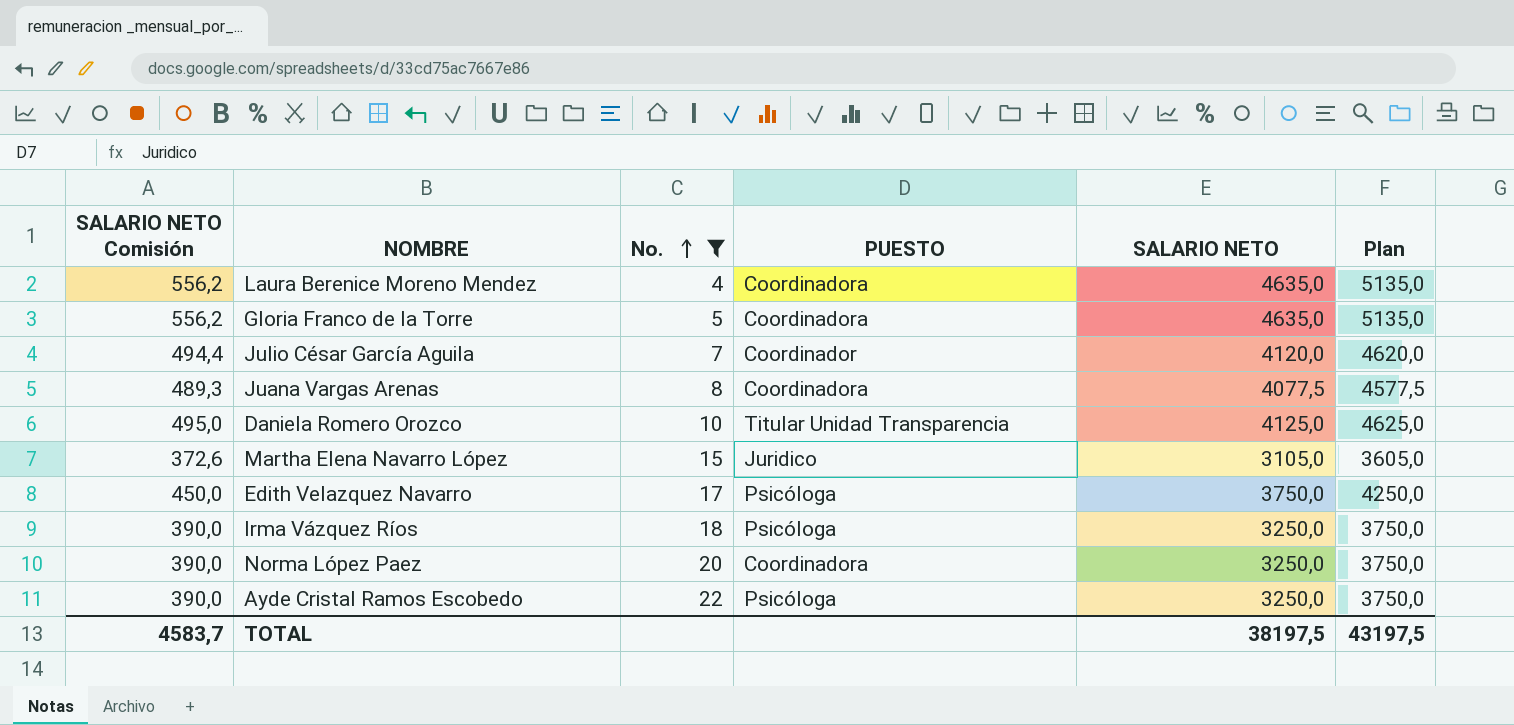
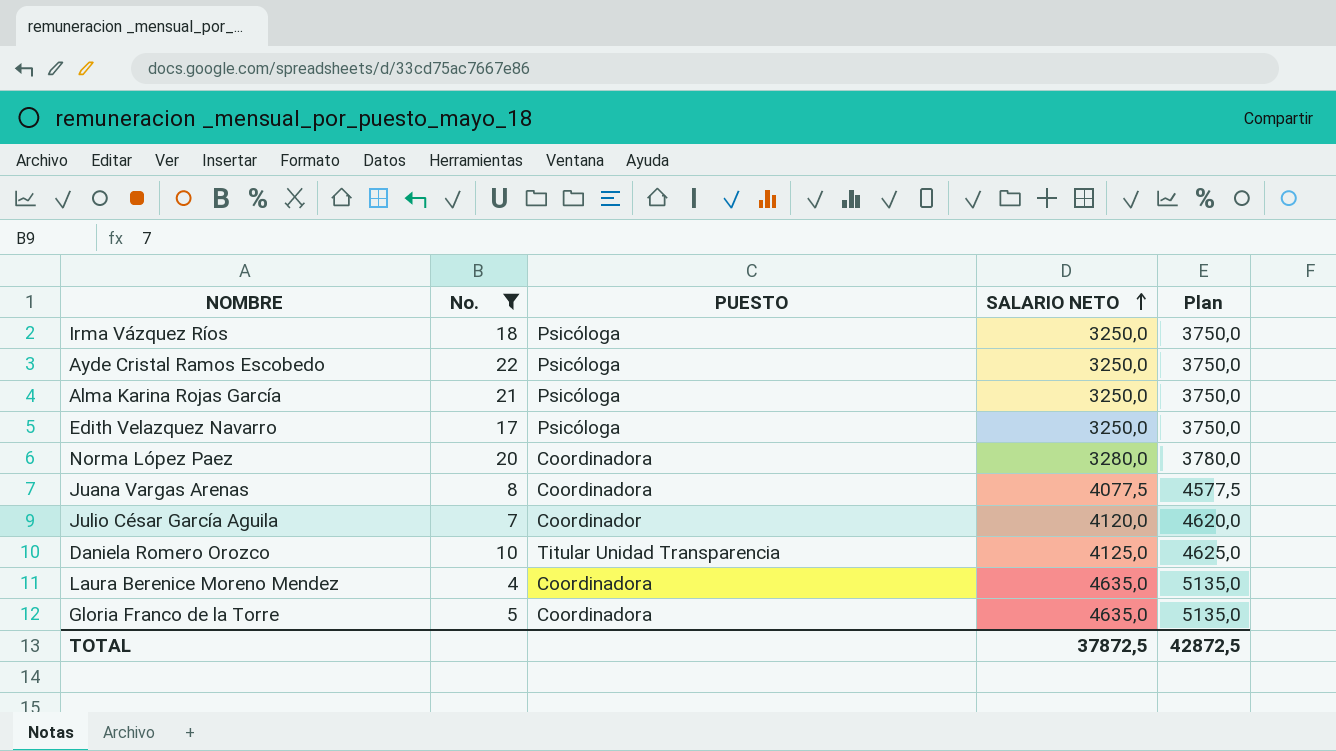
row order: No. ascending -> SALARIO NETO ascending
column SALARIO NETO Comisión | formula: [SALARIO NETO] * 0,12 -> none
row Martha Elena Navarro López: 372,6 | 15 | Juridico | 3105,0 | 3605,0 -> none
row Alma Karina Rojas García: none -> 21 | Psicóloga | 3250,0 | 3750,0
Edith Velazquez Navarro | SALARIO NETO: 3750,0 -> 3250,0
Edith Velazquez Navarro | Plan: 4250,0 -> 3750,0
Norma López Paez | SALARIO NETO: 3250,0 -> 3280,0
Norma López Paez | Plan: 3750,0 -> 3780,0
TOTAL | SALARIO NETO: 38197,5 -> 37872,5
TOTAL | Plan: 43197,5 -> 42872,5

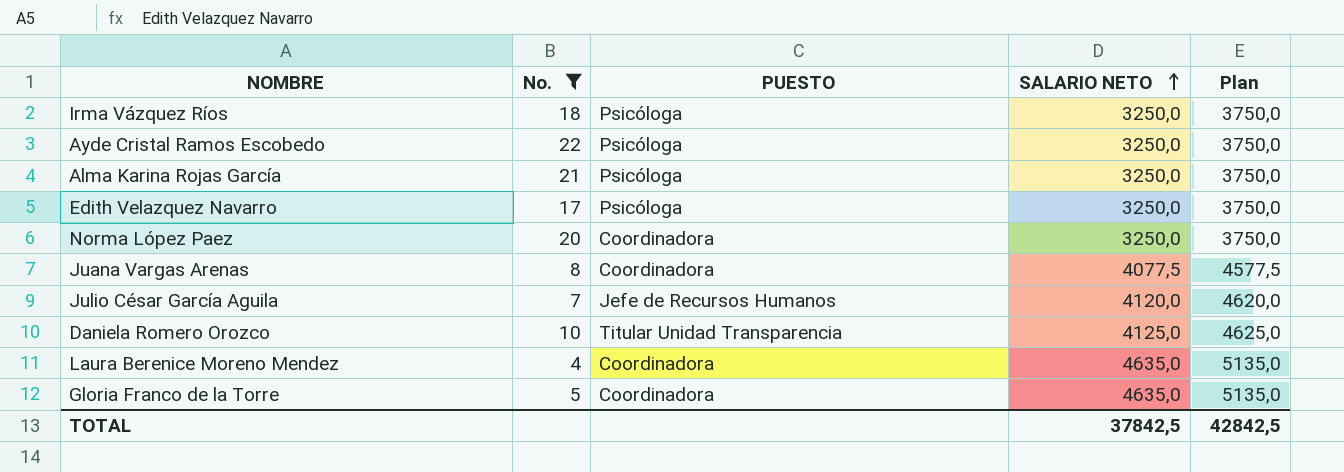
Norma López Paez | SALARIO NETO: 3280,0 -> 3250,0
Norma López Paez | Plan: 3780,0 -> 3750,0
Julio César García Aguila | PUESTO: Coordinador -> Jefe de Recursos Humanos
TOTAL | SALARIO NETO: 37872,5 -> 37842,5
TOTAL | Plan: 42872,5 -> 42842,5

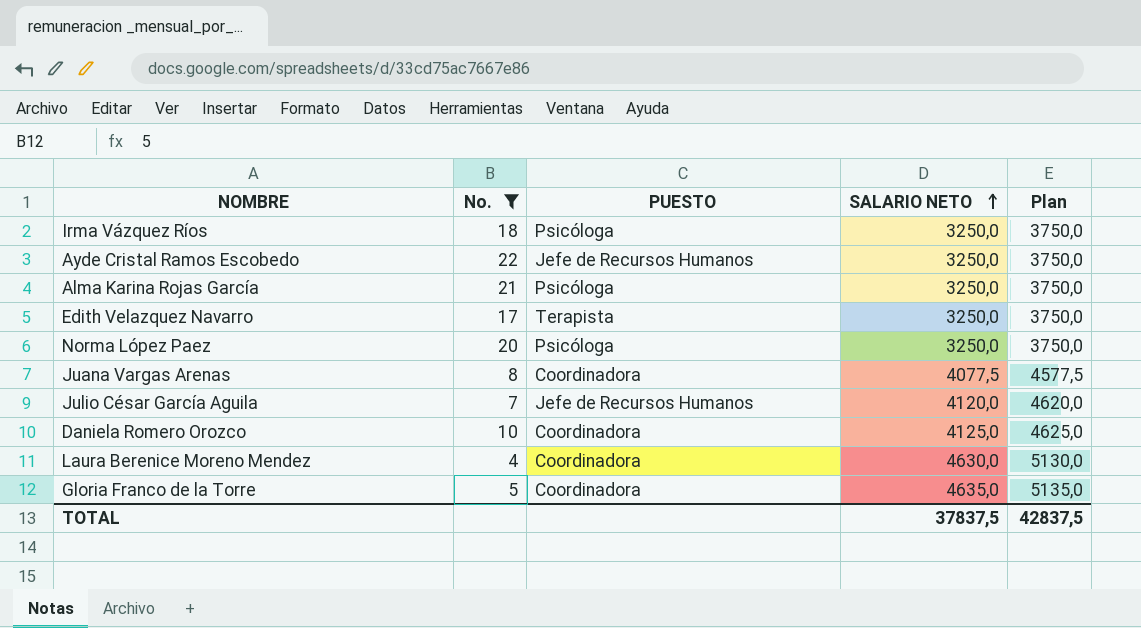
Ayde Cristal Ramos Escobedo | PUESTO: Psicóloga -> Jefe de Recursos Humanos
Edith Velazquez Navarro | PUESTO: Psicóloga -> Terapista
Norma López Paez | PUESTO: Coordinadora -> Psicóloga
Daniela Romero Orozco | PUESTO: Titular Unidad Transparencia -> Coordinadora
Laura Berenice Moreno Mendez | SALARIO NETO: 4635,0 -> 4630,0
Laura Berenice Moreno Mendez | Plan: 5135,0 -> 5130,0
TOTAL | SALARIO NETO: 37842,5 -> 37837,5
TOTAL | Plan: 42842,5 -> 42837,5

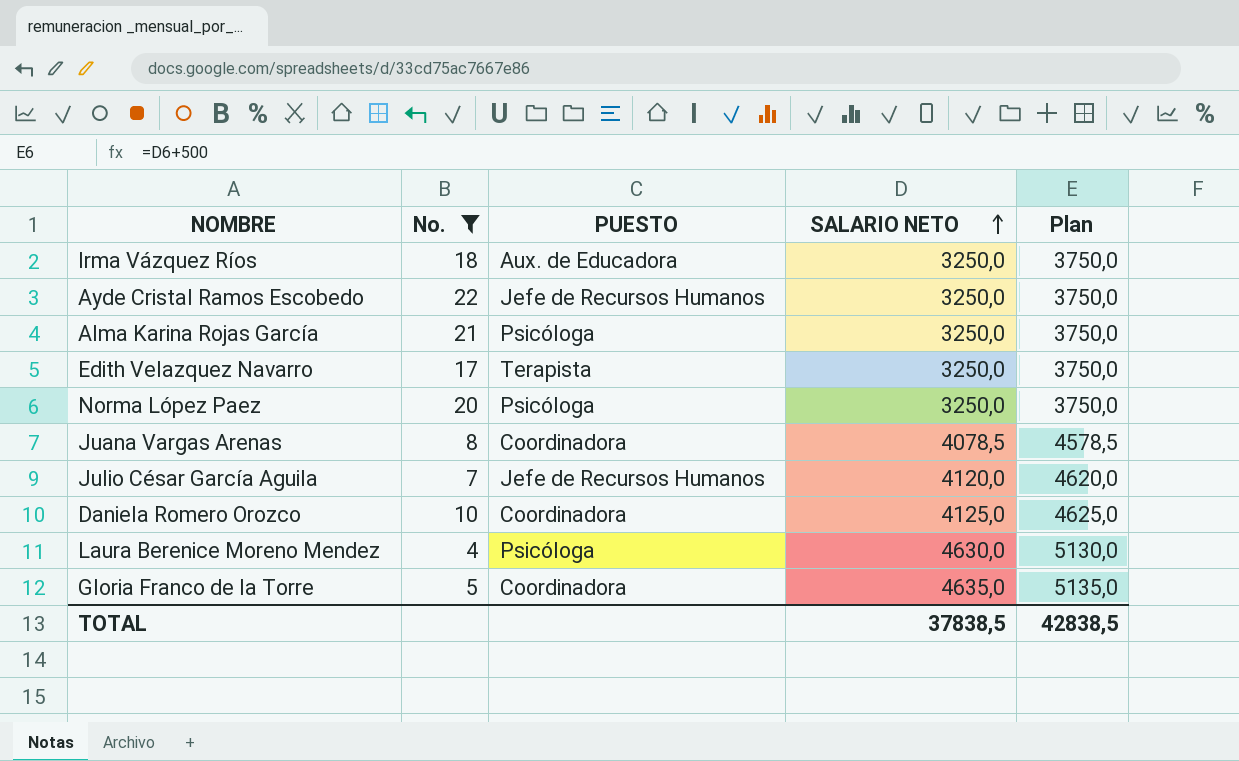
Irma Vázquez Ríos | PUESTO: Psicóloga -> Aux. de Educadora
Juana Vargas Arenas | SALARIO NETO: 4077,5 -> 4078,5
Juana Vargas Arenas | Plan: 4577,5 -> 4578,5
Laura Berenice Moreno Mendez | PUESTO: Coordinadora -> Psicóloga
TOTAL | SALARIO NETO: 37837,5 -> 37838,5
TOTAL | Plan: 42837,5 -> 42838,5

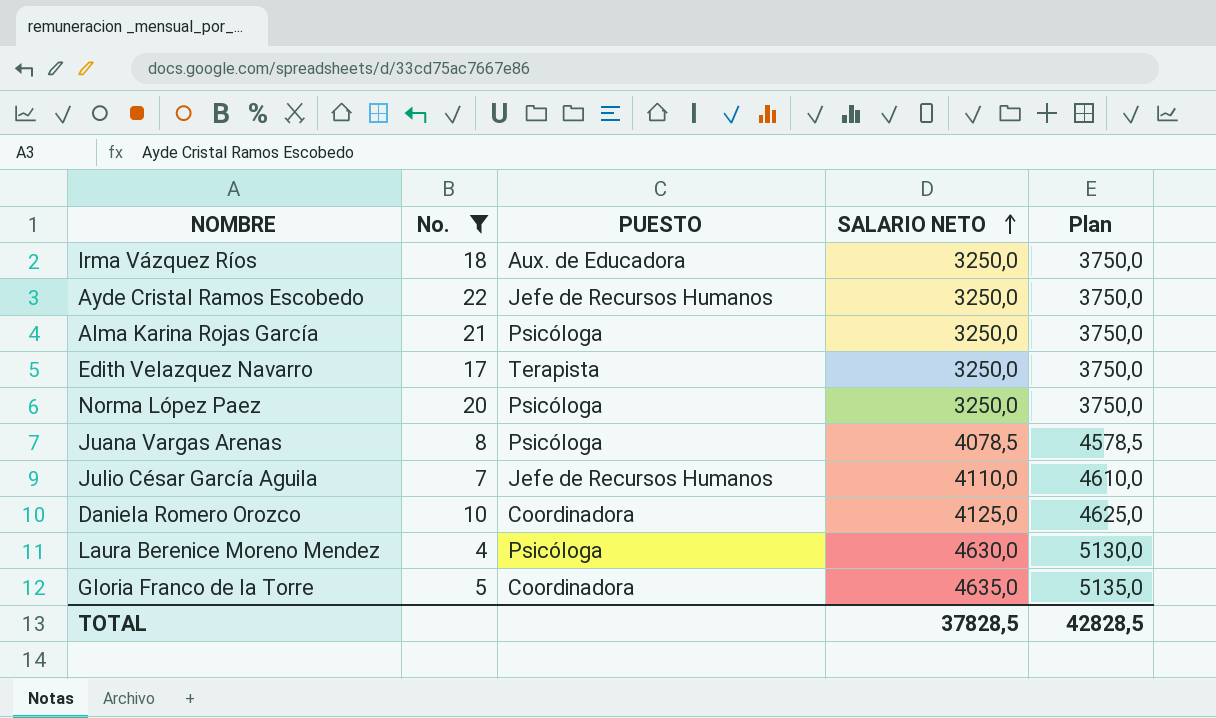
Juana Vargas Arenas | PUESTO: Coordinadora -> Psicóloga
Julio César García Aguila | SALARIO NETO: 4120,0 -> 4110,0
Julio César García Aguila | Plan: 4620,0 -> 4610,0
TOTAL | SALARIO NETO: 37838,5 -> 37828,5
TOTAL | Plan: 42838,5 -> 42828,5

